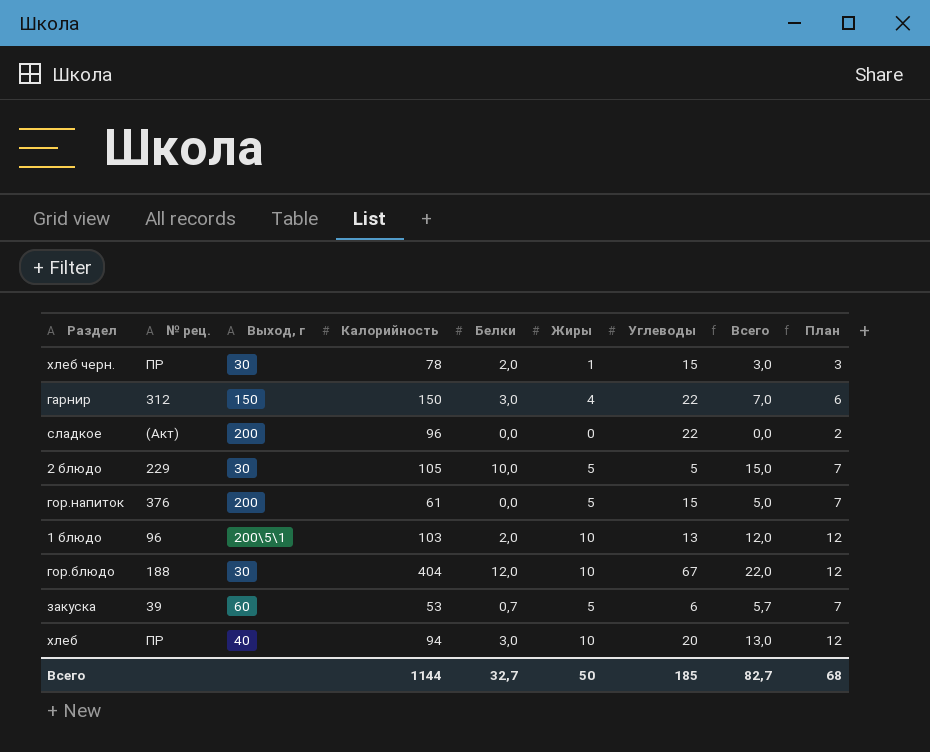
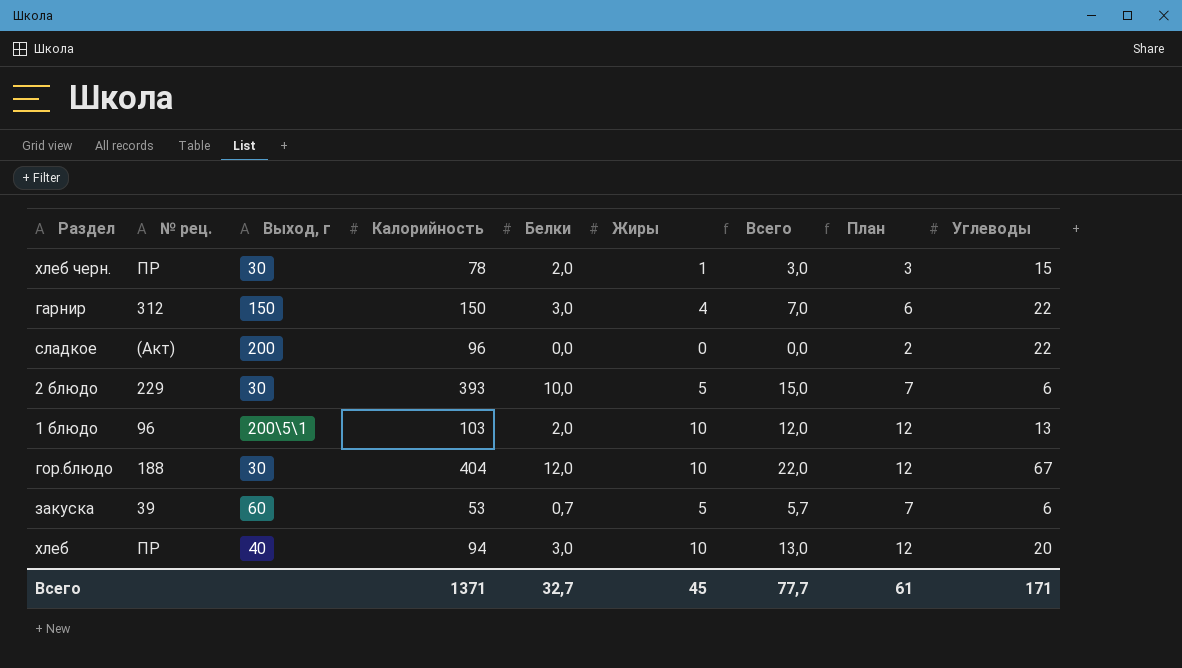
column Углеводы | position: 7 -> 9
row гор.напиток: 376 | 200 | 61 | 0,0 | 5 | 15 | 5,0 | 7 -> none
2 блюдо | Калорийность: 105 -> 393
2 блюдо | Углеводы: 5 -> 6
Всего | Калорийность: 1144 -> 1371
Всего | Жиры: 50 -> 45
Всего | Всего: 82,7 -> 77,7
Всего | План: 68 -> 61
Всего | Углеводы: 185 -> 171

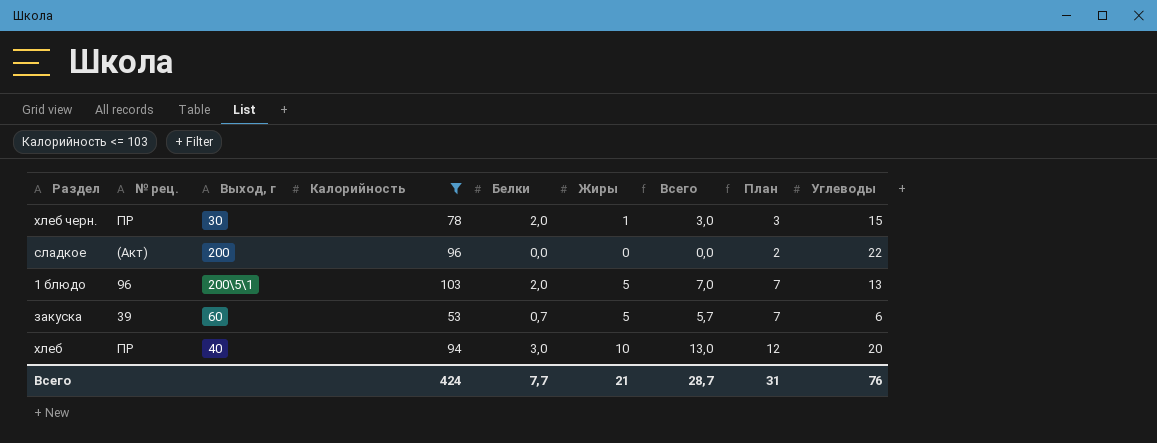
filter: none -> Калорийность <= 103
1 блюдо | Жиры: 10 -> 5
1 блюдо | Всего: 12,0 -> 7,0
1 блюдо | План: 12 -> 7
Всего | Калорийность: 1371 -> 424
Всего | Белки: 32,7 -> 7,7
Всего | Жиры: 45 -> 21
Всего | Всего: 77,7 -> 28,7
Всего | План: 61 -> 31
Всего | Углеводы: 171 -> 76

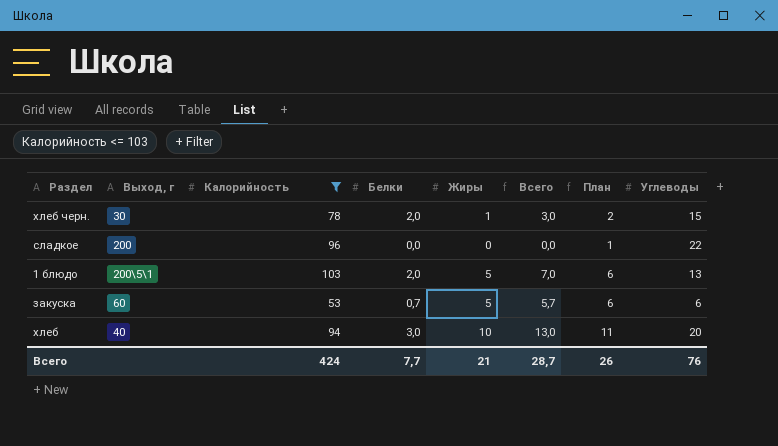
column № рец. | position: 2 -> none
column План | formula: [Жиры] + 2 -> [Жиры] + 1
Всего | План: 31 -> 26

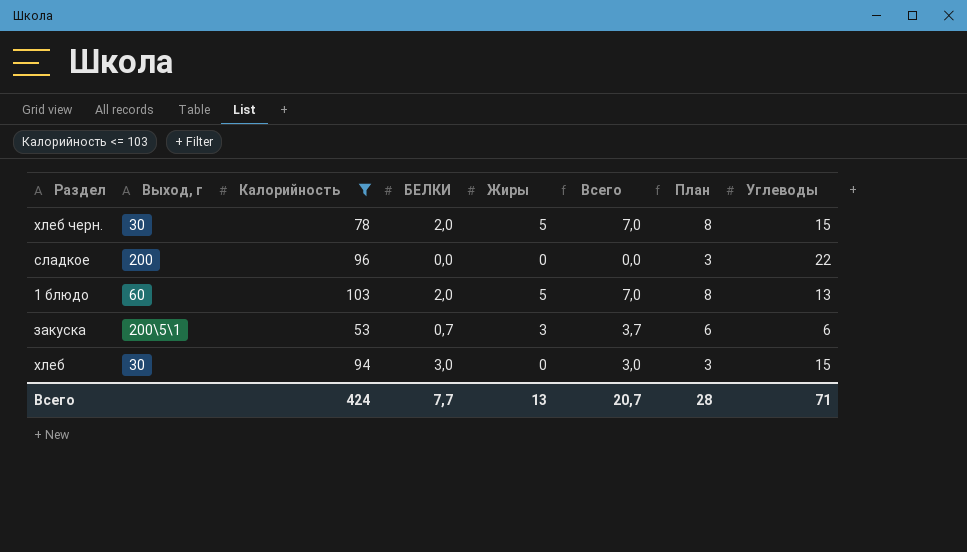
column name: Белки -> БЕЛКИ
column План | formula: [Жиры] + 1 -> [Жиры] + 3
хлеб черн. | Жиры: 1 -> 5
хлеб черн. | Всего: 3,0 -> 7,0
1 блюдо | Выход, г: 200\5\1 -> 60
закуска | Выход, г: 60 -> 200\5\1
закуска | Жиры: 5 -> 3
закуска | Всего: 5,7 -> 3,7
хлеб | Выход, г: 40 -> 30
хлеб | Жиры: 10 -> 0
хлеб | Всего: 13,0 -> 3,0
хлеб | Углеводы: 20 -> 15
Всего | Жиры: 21 -> 13
Всего | Всего: 28,7 -> 20,7
Всего | План: 26 -> 28
Всего | Углеводы: 76 -> 71

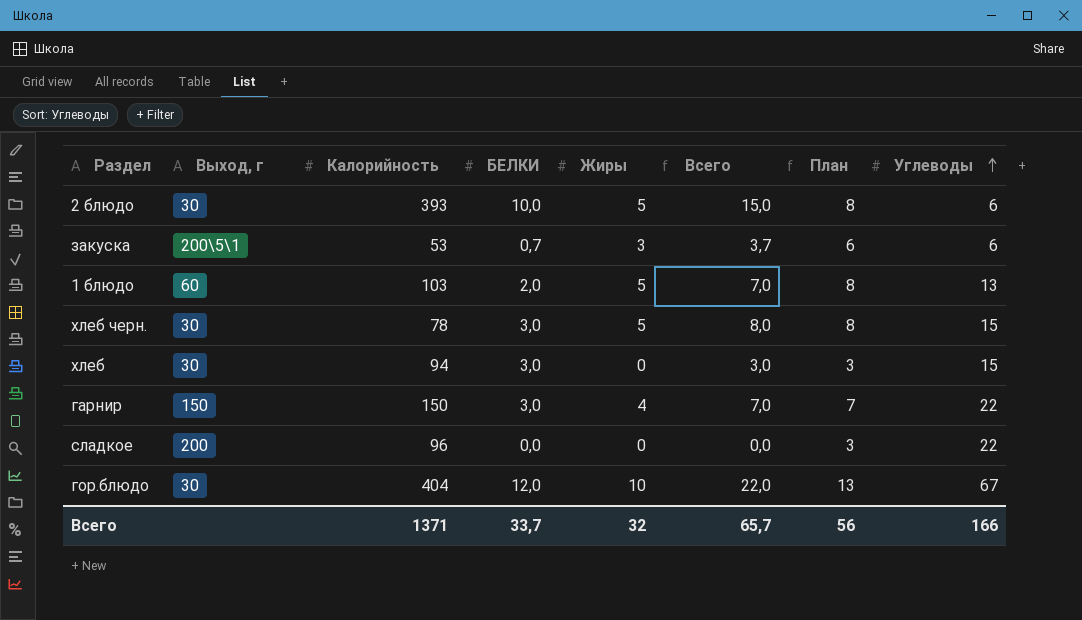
filter: Калорийность <= 103 -> none
row order: none -> Углеводы ascending
хлеб черн. | БЕЛКИ: 2,0 -> 3,0
хлеб черн. | Всего: 7,0 -> 8,0
Всего | Калорийность: 424 -> 1371
Всего | БЕЛКИ: 7,7 -> 33,7
Всего | Жиры: 13 -> 32
Всего | Всего: 20,7 -> 65,7
Всего | План: 28 -> 56
Всего | Углеводы: 71 -> 166

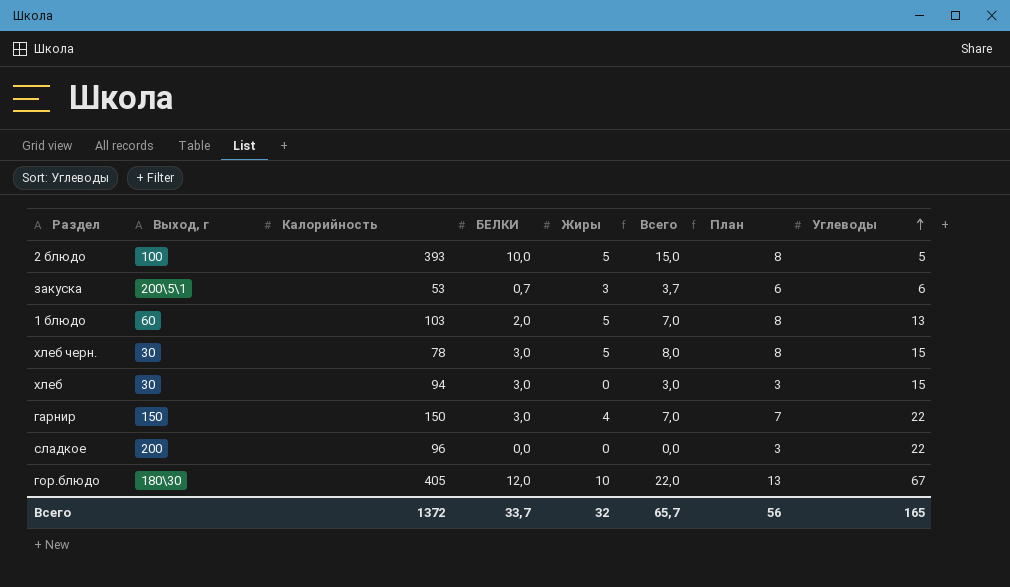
2 блюдо | Выход, г: 30 -> 100
2 блюдо | Углеводы: 6 -> 5
гор.блюдо | Выход, г: 30 -> 180\30
гор.блюдо | Калорийность: 404 -> 405
Всего | Калорийность: 1371 -> 1372
Всего | Углеводы: 166 -> 165

